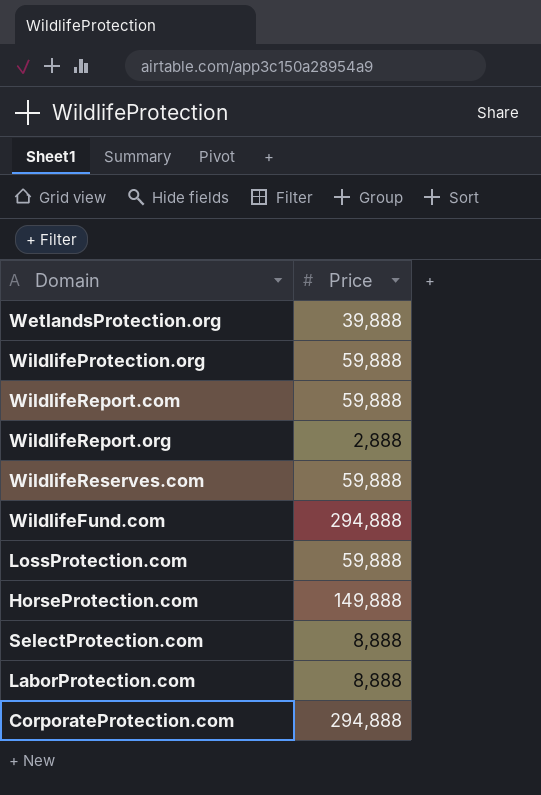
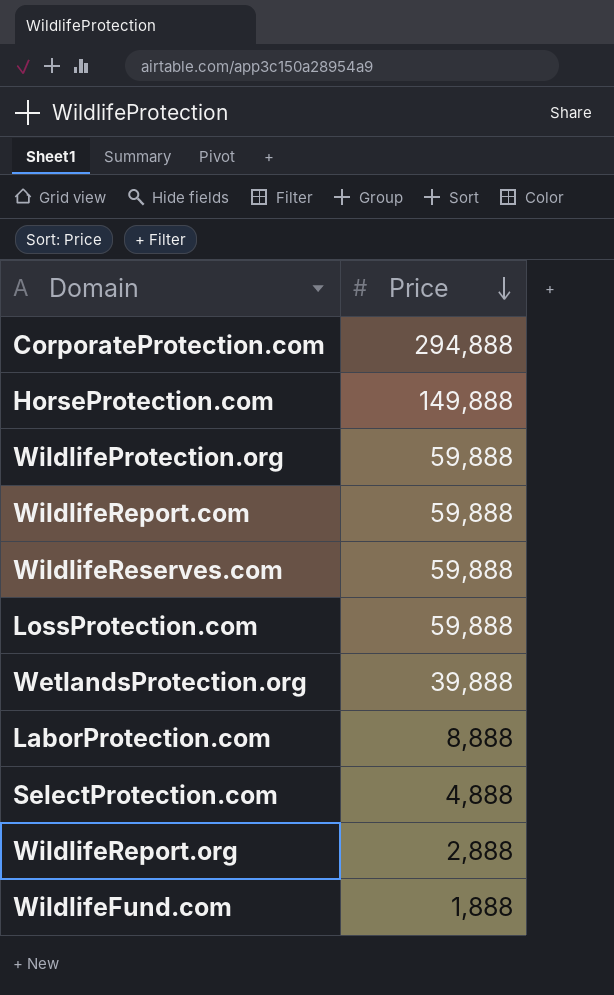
row order: none -> Price descending
SelectProtection.com | Price: 8,888 -> 4,888
WildlifeFund.com | Price: 294,888 -> 1,888

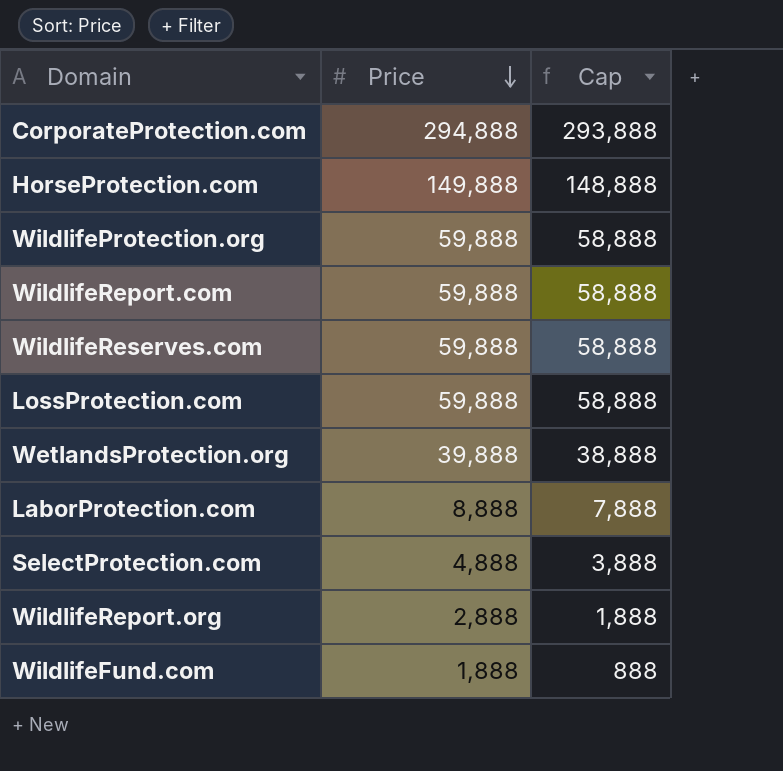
column Cap | formula: none -> [Price] - 1000

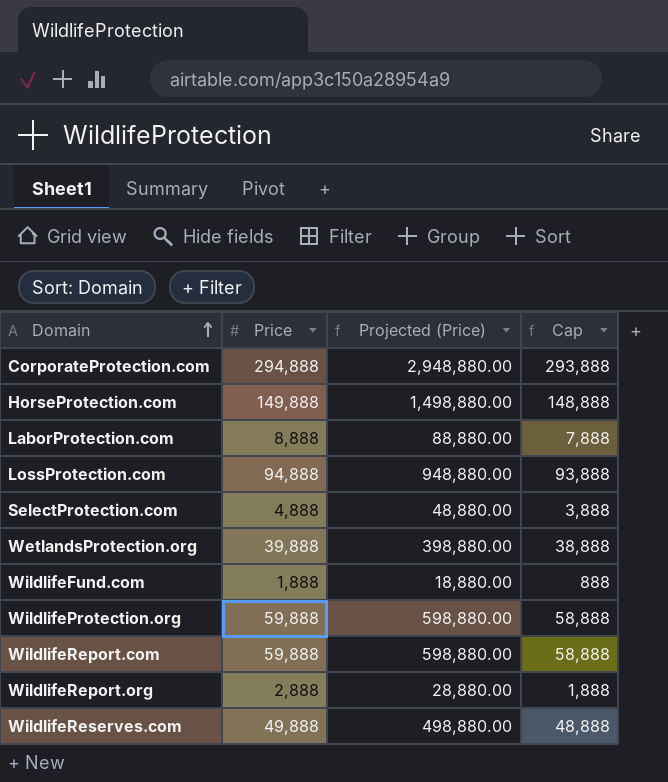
row order: Price descending -> Domain ascending
column Projected (Price) | formula: none -> [Price] * 10
LossProtection.com | Price: 59,888 -> 94,888
LossProtection.com | Cap: 58,888 -> 93,888
WildlifeReserves.com | Price: 59,888 -> 49,888
WildlifeReserves.com | Cap: 58,888 -> 48,888

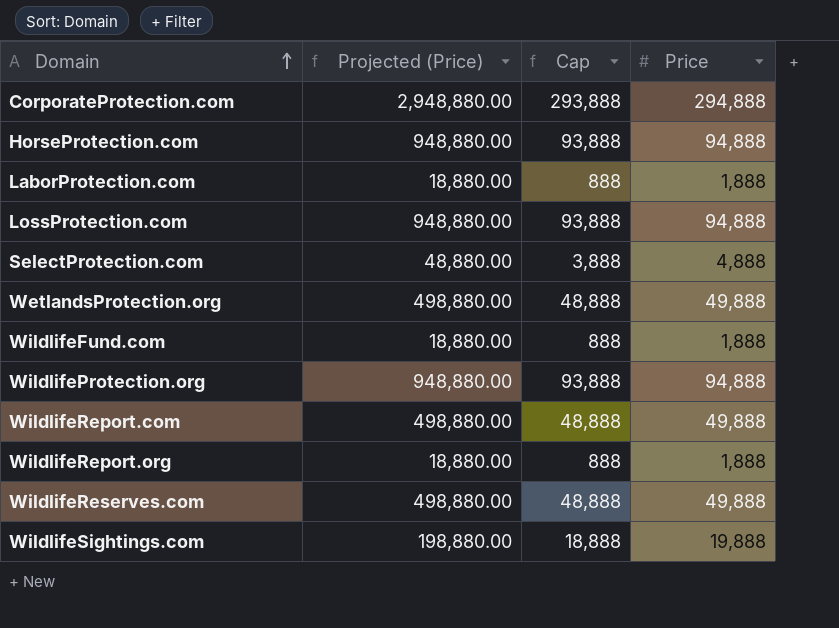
column Price | position: 2 -> 4
HorseProtection.com | Projected (Price): 1,498,880.00 -> 948,880.00
HorseProtection.com | Cap: 148,888 -> 93,888
HorseProtection.com | Price: 149,888 -> 94,888
LaborProtection.com | Projected (Price): 88,880.00 -> 18,880.00
LaborProtection.com | Cap: 7,888 -> 888
LaborProtection.com | Price: 8,888 -> 1,888
WetlandsProtection.org | Projected (Price): 398,880.00 -> 498,880.00
WetlandsProtection.org | Cap: 38,888 -> 48,888
WetlandsProtection.org | Price: 39,888 -> 49,888
WildlifeProtection.org | Projected (Price): 598,880.00 -> 948,880.00
WildlifeProtection.org | Cap: 58,888 -> 93,888
WildlifeProtection.org | Price: 59,888 -> 94,888
WildlifeReport.com | Projected (Price): 598,880.00 -> 498,880.00
WildlifeReport.com | Cap: 58,888 -> 48,888
WildlifeReport.com | Price: 59,888 -> 49,888
WildlifeReport.org | Projected (Price): 28,880.00 -> 18,880.00
WildlifeReport.org | Cap: 1,888 -> 888
WildlifeReport.org | Price: 2,888 -> 1,888
row WildlifeSightings.com: none -> 198,880.00 | 18,888 | 19,888

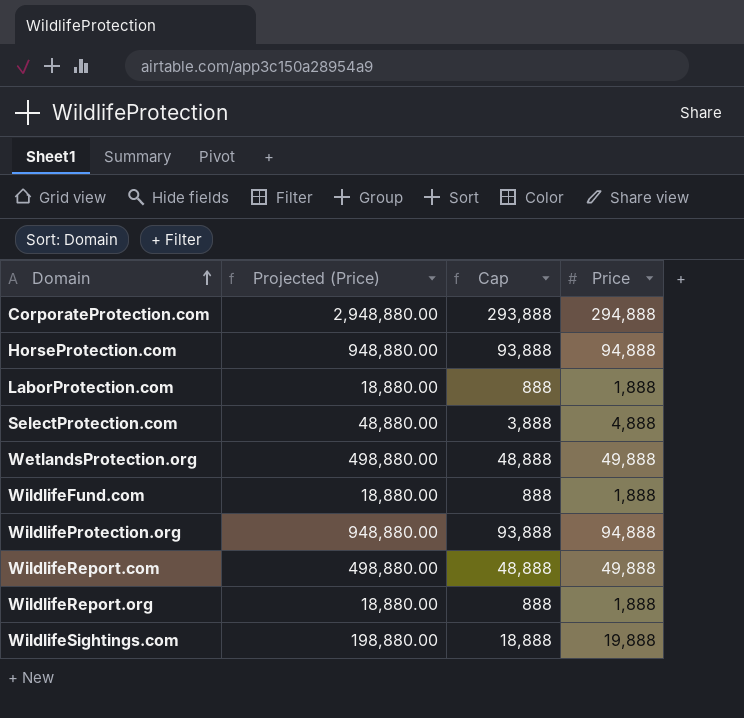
row LossProtection.com: 948,880.00 | 93,888 | 94,888 -> none
row WildlifeReserves.com: 498,880.00 | 48,888 | 49,888 -> none

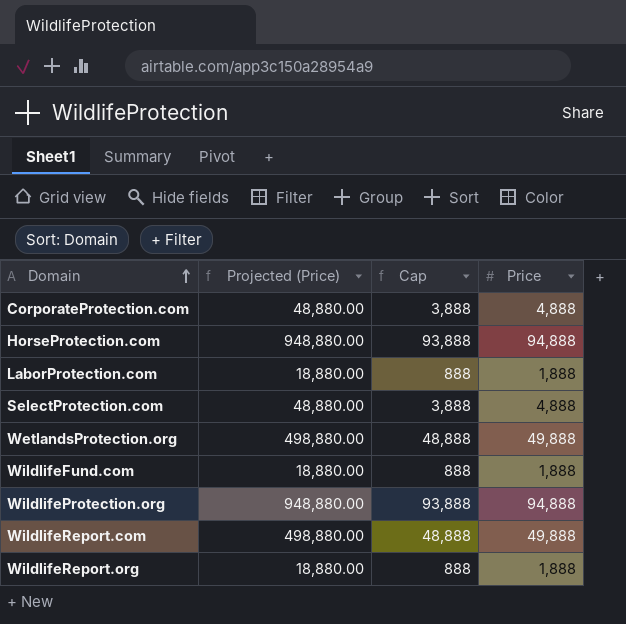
row WildlifeSightings.com: 198,880.00 | 18,888 | 19,888 -> none
CorporateProtection.com | Projected (Price): 2,948,880.00 -> 48,880.00
CorporateProtection.com | Cap: 293,888 -> 3,888
CorporateProtection.com | Price: 294,888 -> 4,888

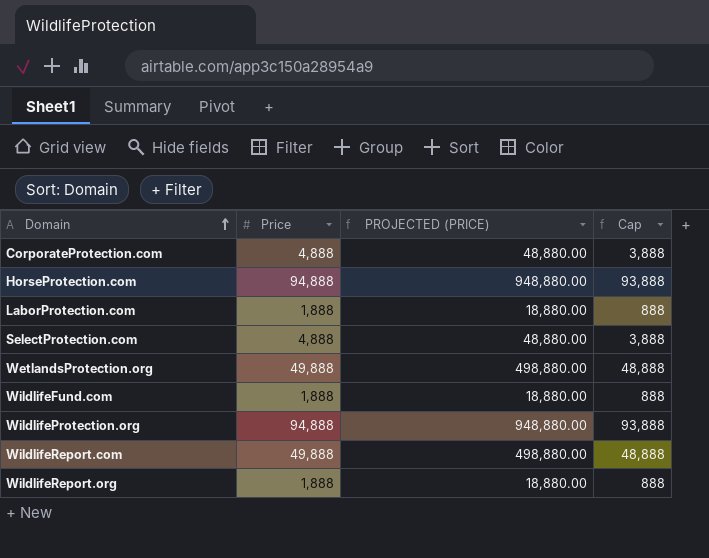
column Price | position: 4 -> 2
column name: Projected (Price) -> PROJECTED (PRICE)

